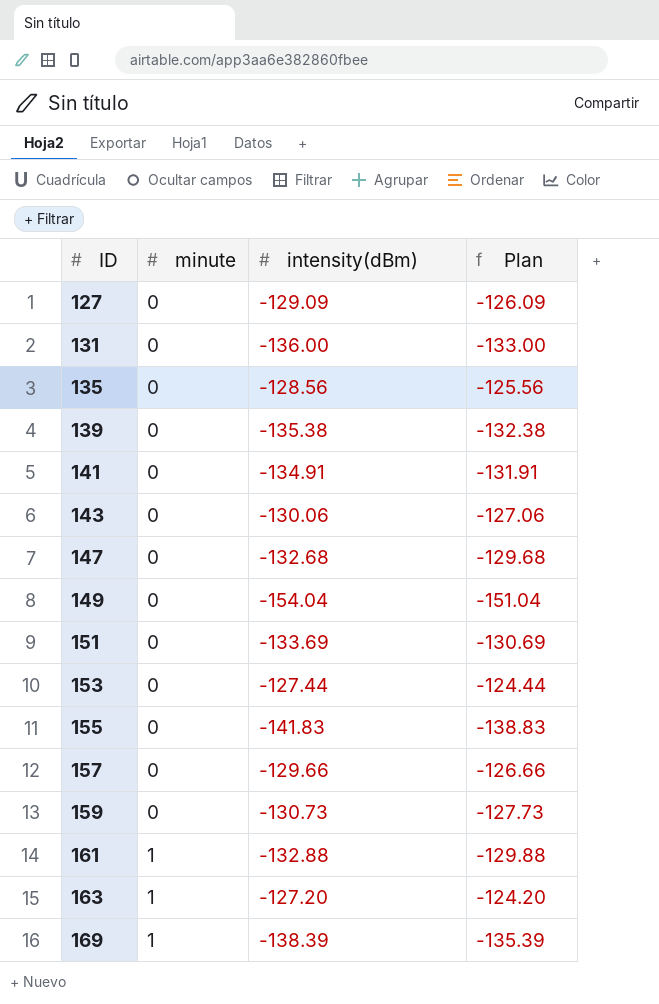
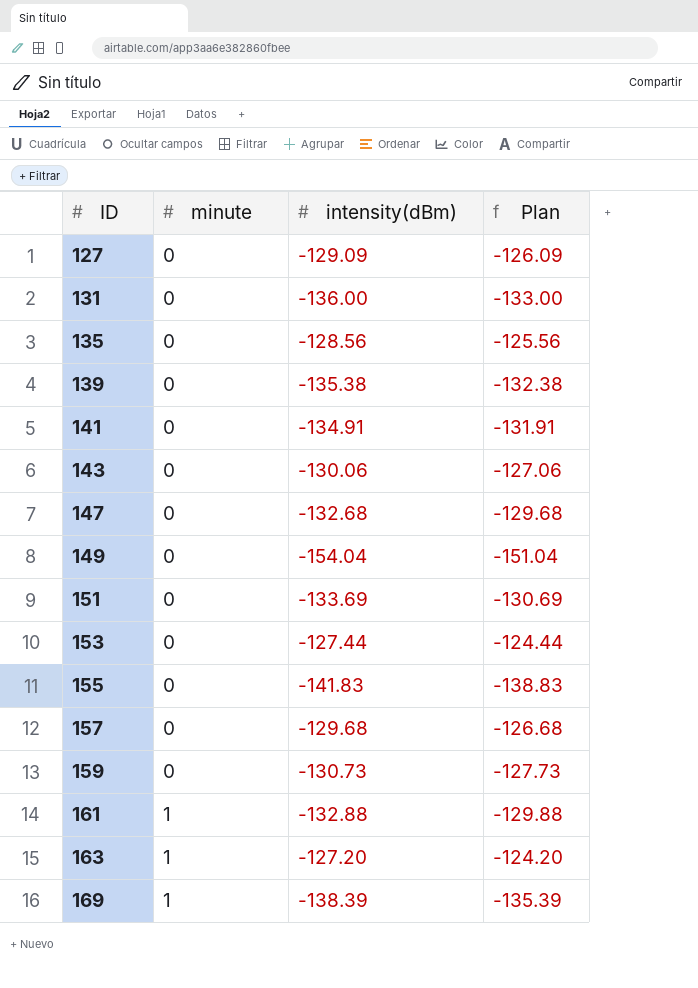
157 | intensity(dBm): -129.66 -> -129.68
157 | Plan: -126.66 -> -126.68

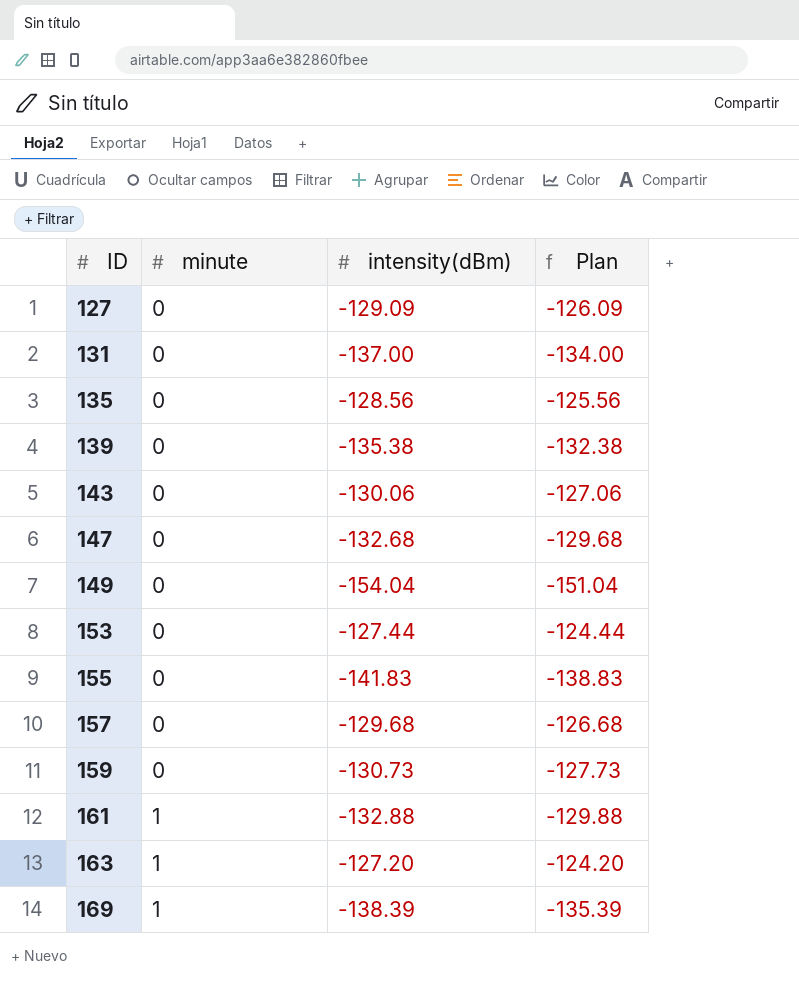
row 141: 0 | -134.91 | -131.91 -> none
row 151: 0 | -133.69 | -130.69 -> none
131 | intensity(dBm): -136.00 -> -137.00
131 | Plan: -133.00 -> -134.00

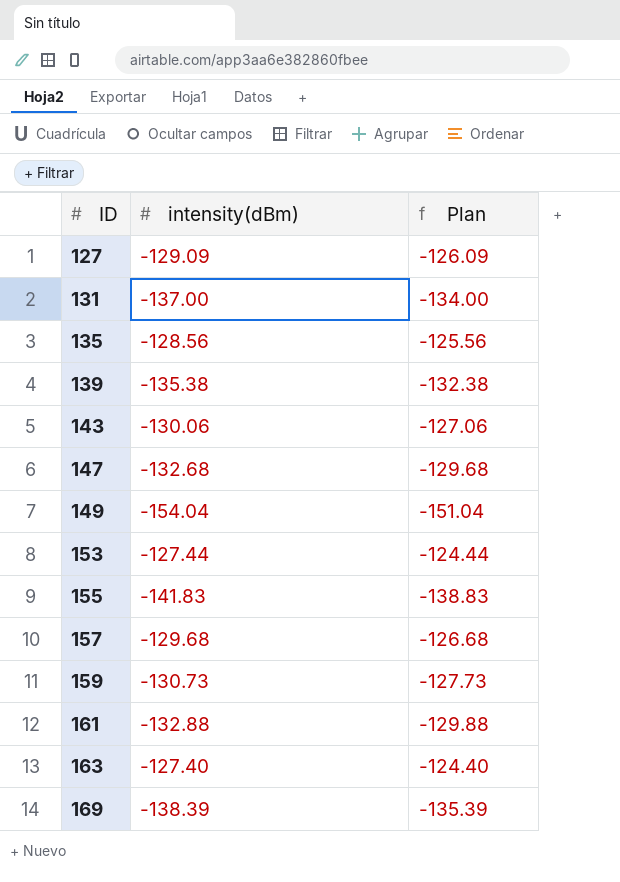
column minute | position: 2 -> none
163 | intensity(dBm): -127.20 -> -127.40
163 | Plan: -124.20 -> -124.40

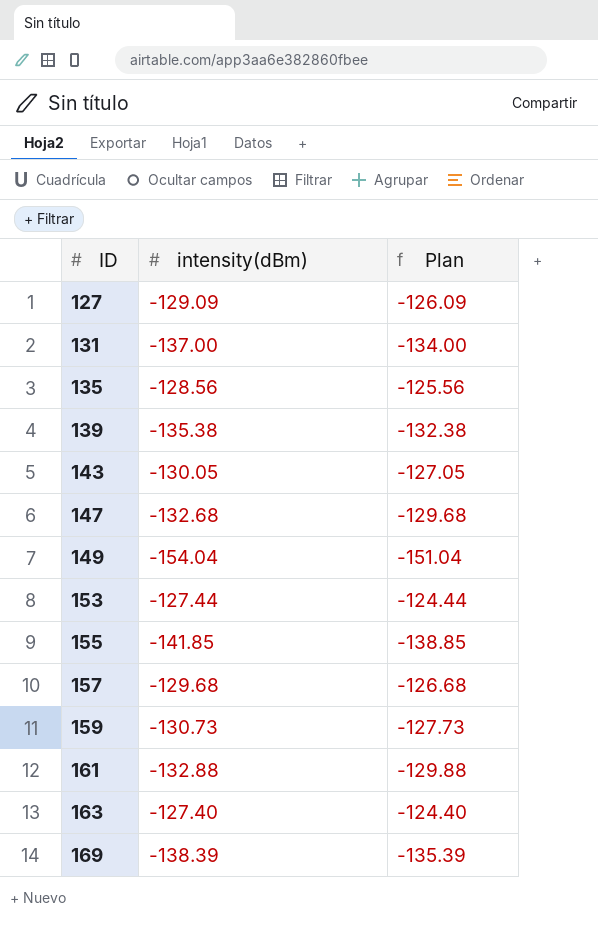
143 | intensity(dBm): -130.06 -> -130.05
143 | Plan: -127.06 -> -127.05
155 | intensity(dBm): -141.83 -> -141.85
155 | Plan: -138.83 -> -138.85

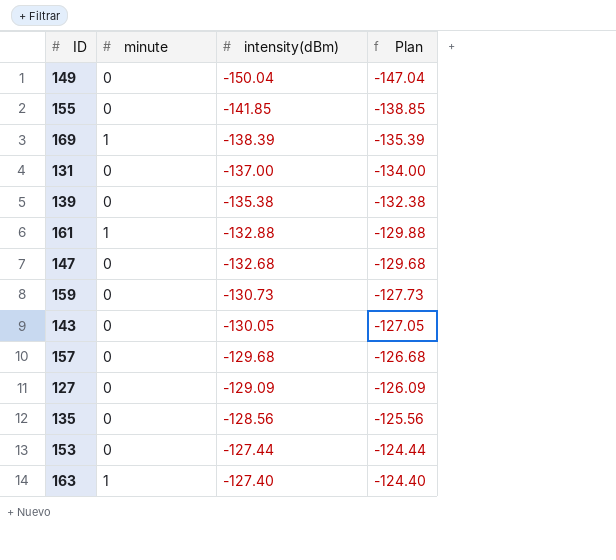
row order: ID ascending -> intensity(dBm) ascending
column minute | position: none -> 2
149 | intensity(dBm): -154.04 -> -150.04
149 | Plan: -151.04 -> -147.04

